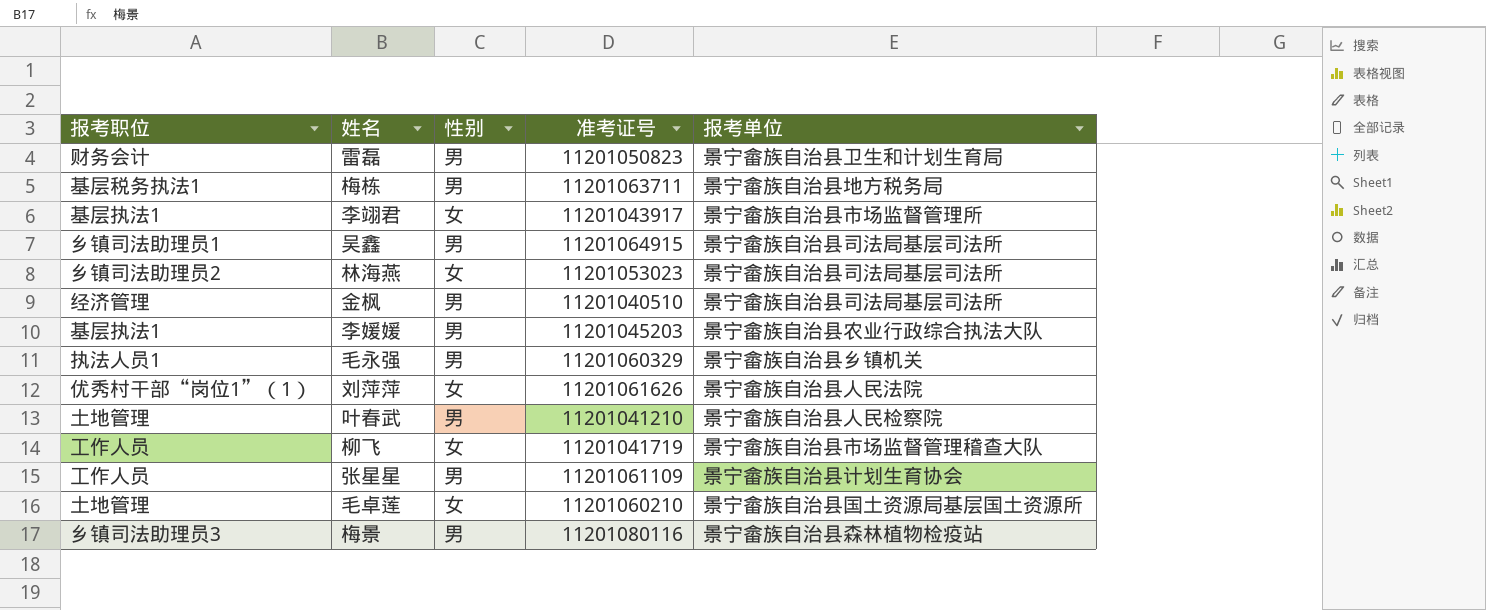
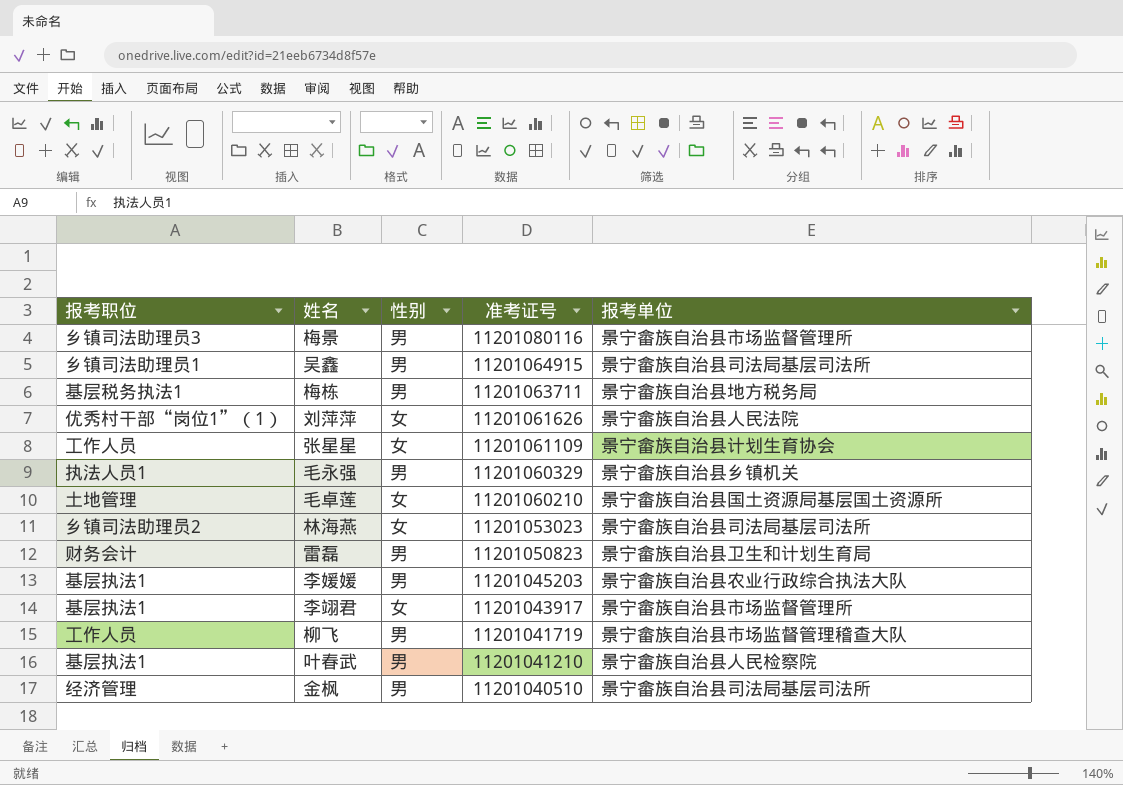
row order: none -> 准考证号 descending
梅景 | 报考单位: 景宁畲族自治县森林植物检疫站 -> 景宁畲族自治县市场监督管理所
张星星 | 性别: 男 -> 女
柳飞 | 性别: 女 -> 男
叶春武 | 报考职位: 土地管理 -> 基层执法1

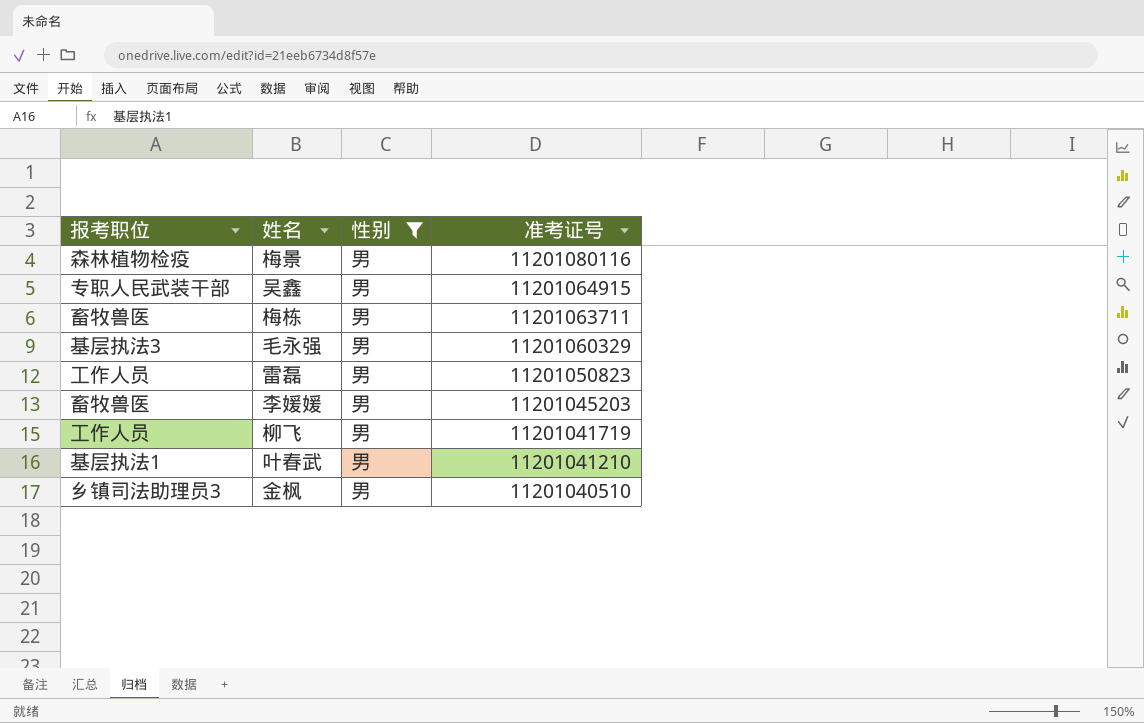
filter: none -> 性别 = 男
column 报考单位 | position: 5 -> none
梅景 | 报考职位: 乡镇司法助理员3 -> 森林植物检疫
吴鑫 | 报考职位: 乡镇司法助理员1 -> 专职人民武装干部
梅栋 | 报考职位: 基层税务执法1 -> 畜牧兽医
毛永强 | 报考职位: 执法人员1 -> 基层执法3
雷磊 | 报考职位: 财务会计 -> 工作人员
李媛媛 | 报考职位: 基层执法1 -> 畜牧兽医
金枫 | 报考职位: 经济管理 -> 乡镇司法助理员3

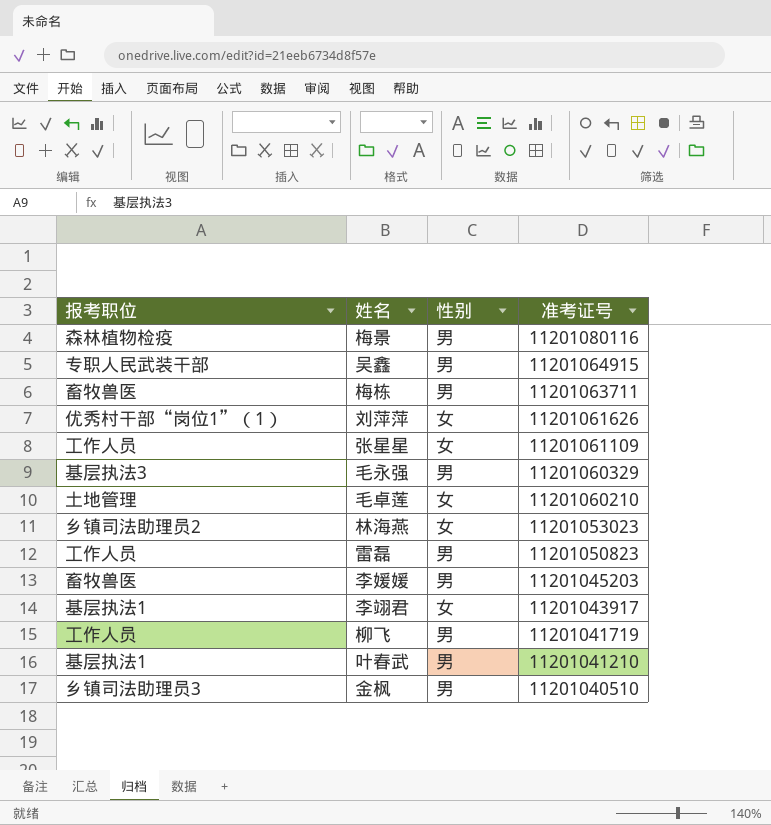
filter: 性别 = 男 -> none

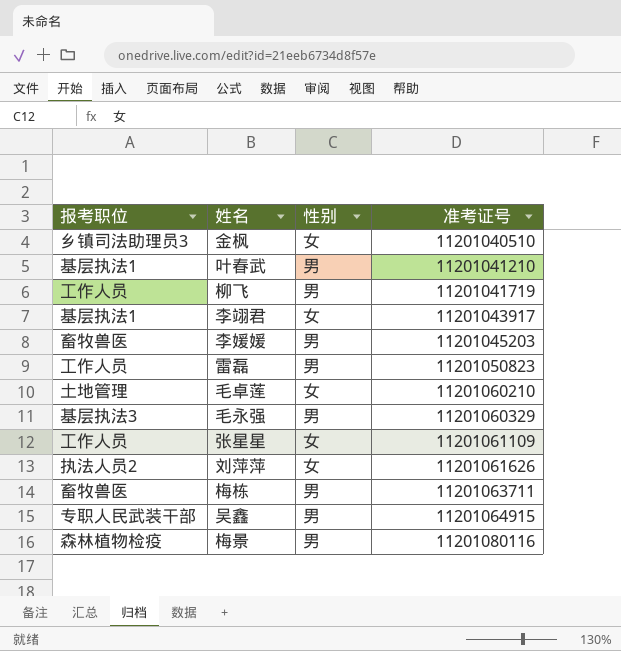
row order: 准考证号 descending -> 准考证号 ascending
row 林海燕: 乡镇司法助理员2 | 女 | 11201053023 -> none
金枫 | 性别: 男 -> 女
刘萍萍 | 报考职位: 优秀村干部“岗位1”（1） -> 执法人员2

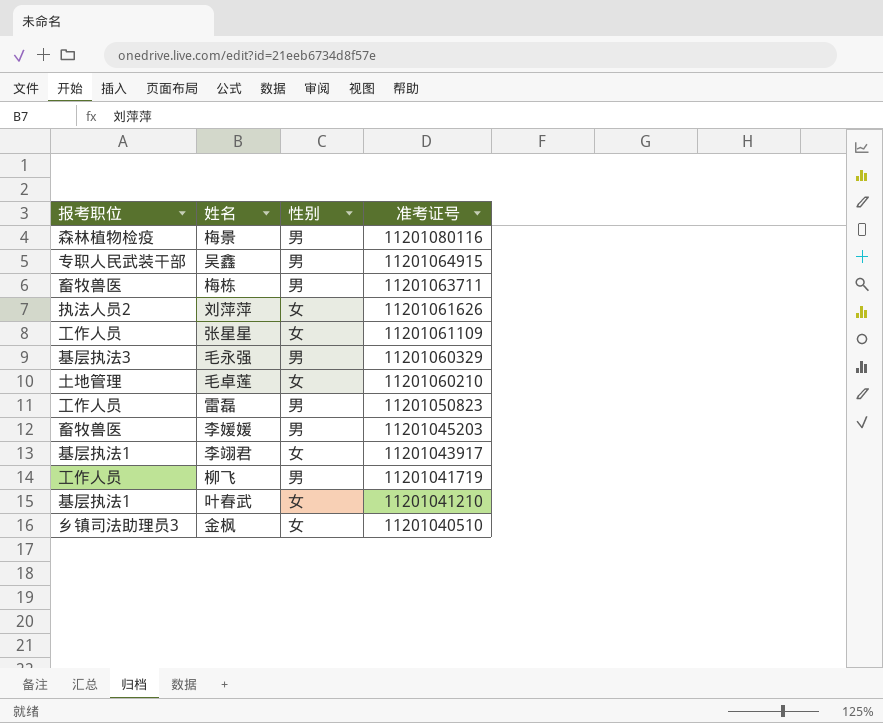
row order: 准考证号 ascending -> 准考证号 descending
叶春武 | 性别: 男 -> 女

